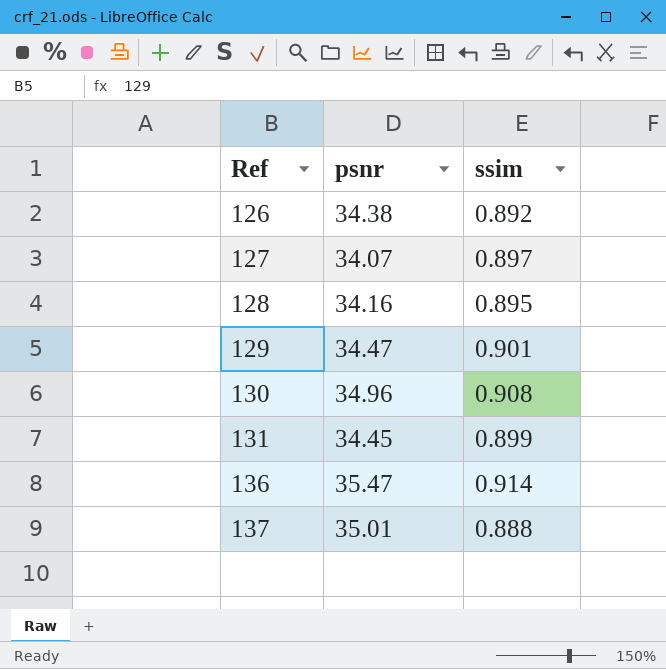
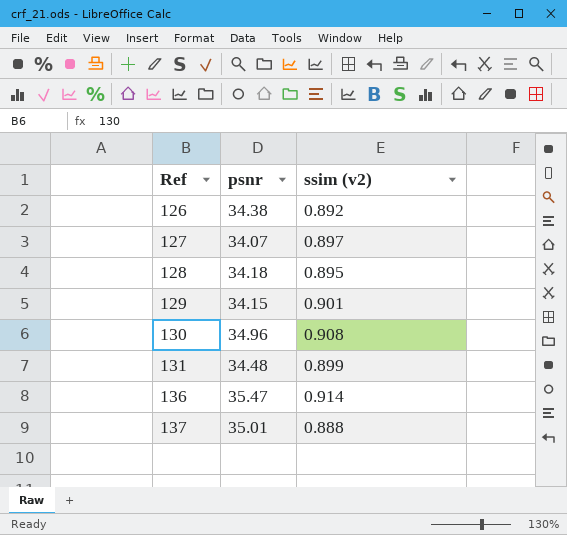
column name: ssim -> ssim (v2)
128 | psnr: 34.16 -> 34.18
129 | psnr: 34.47 -> 34.15
131 | psnr: 34.45 -> 34.48

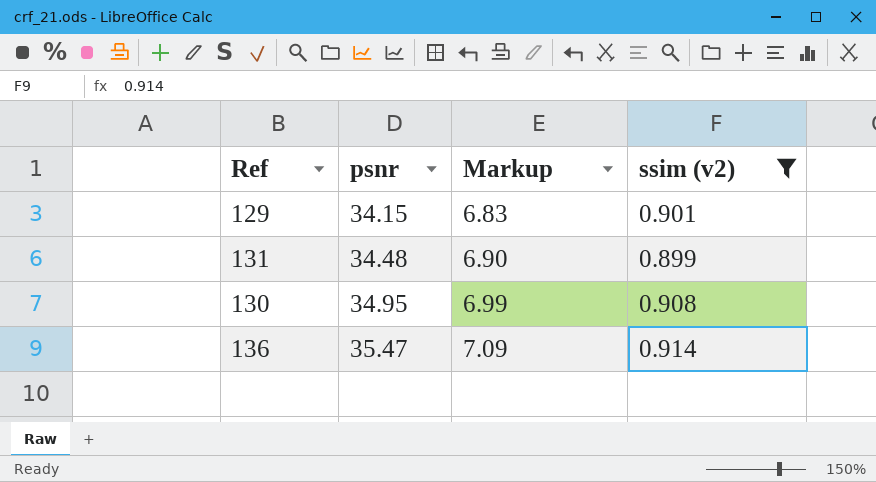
filter: none -> ssim (v2) >= 0.899
row order: Ref ascending -> psnr ascending
column Markup | formula: none -> [psnr] * 0.2
130 | psnr: 34.96 -> 34.95

